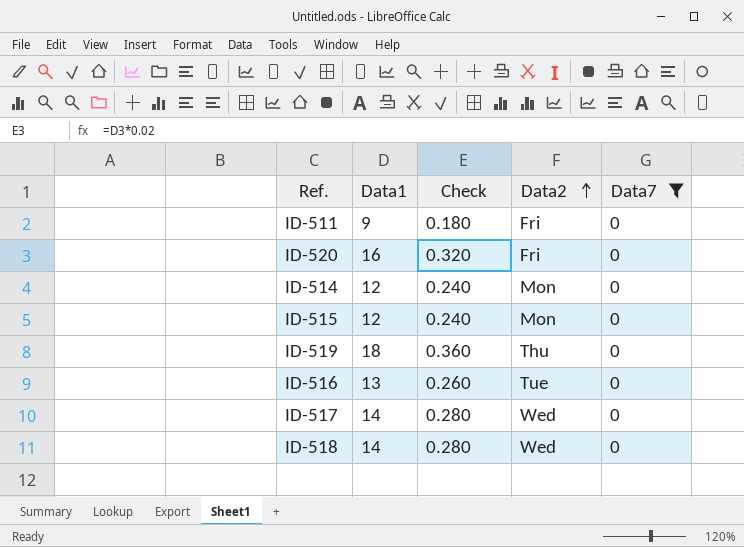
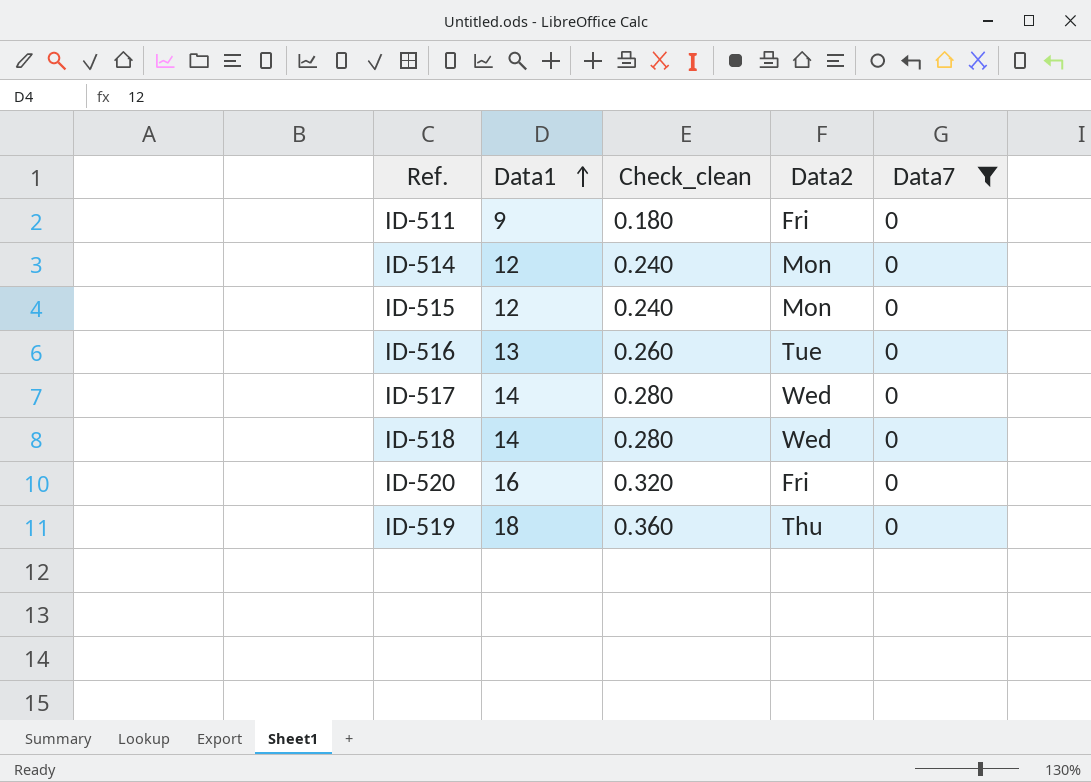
row order: Data2 ascending -> Data1 ascending
column name: Check -> Check_clean

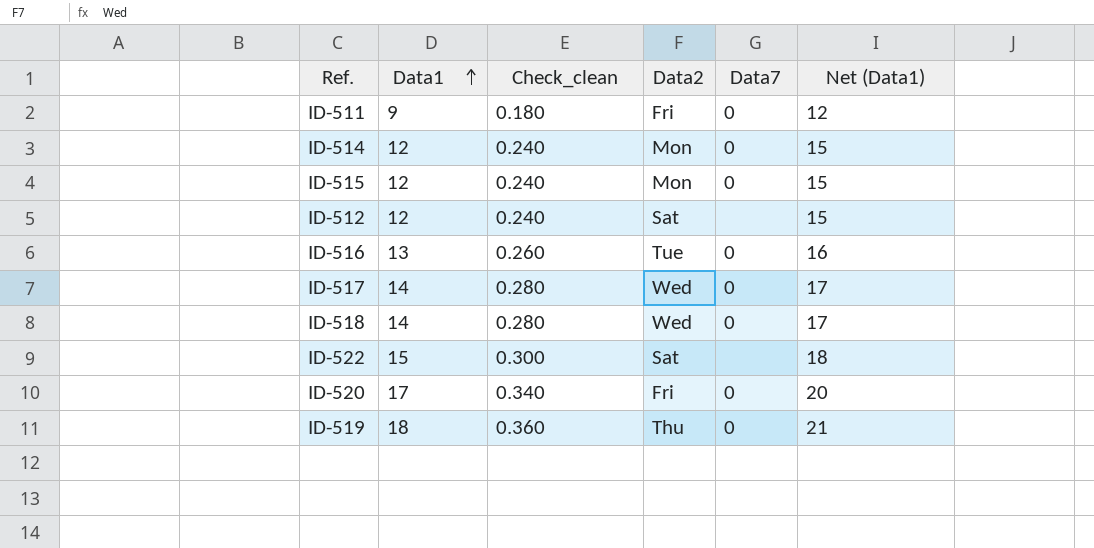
filter: Data7 = 0 -> none
column Net (Data1) | formula: none -> [Data1] + 3
ID-520 | Data1: 16 -> 17
ID-520 | Check_clean: 0.320 -> 0.340

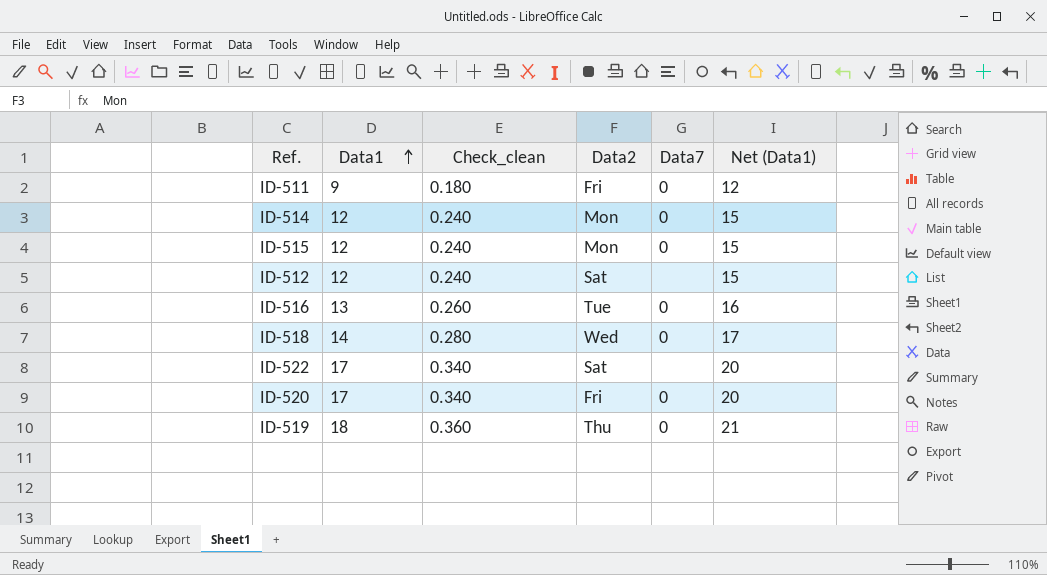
row ID-517: 14 | 0.280 | Wed | 0 | 17 -> none
ID-522 | Data1: 15 -> 17
ID-522 | Check_clean: 0.300 -> 0.340
ID-522 | Net (Data1): 18 -> 20

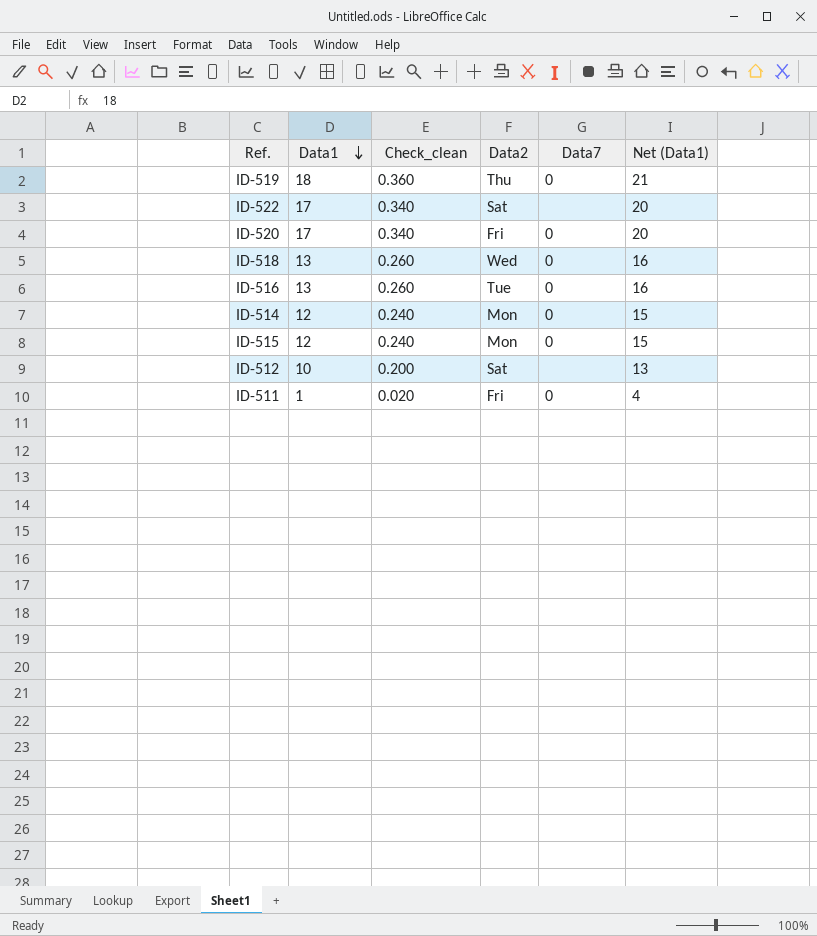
row order: Data1 ascending -> Data1 descending
ID-518 | Data1: 14 -> 13
ID-518 | Check_clean: 0.280 -> 0.260
ID-518 | Net (Data1): 17 -> 16
ID-512 | Data1: 12 -> 10
ID-512 | Check_clean: 0.240 -> 0.200
ID-512 | Net (Data1): 15 -> 13
ID-511 | Data1: 9 -> 1
ID-511 | Check_clean: 0.180 -> 0.020
ID-511 | Net (Data1): 12 -> 4

